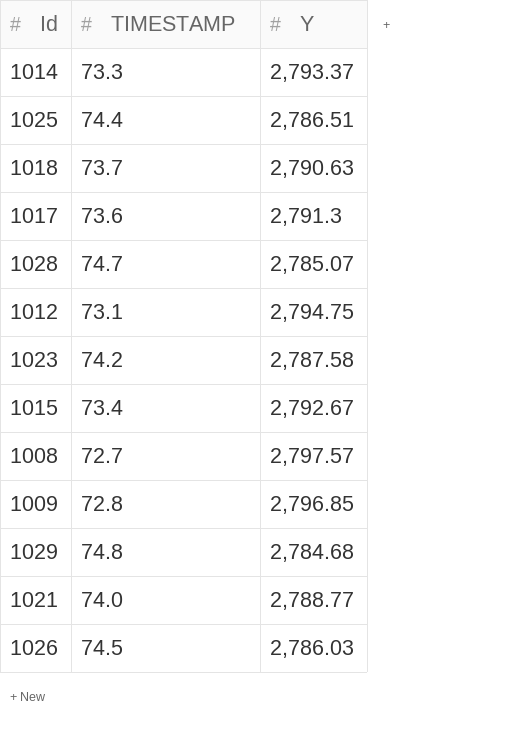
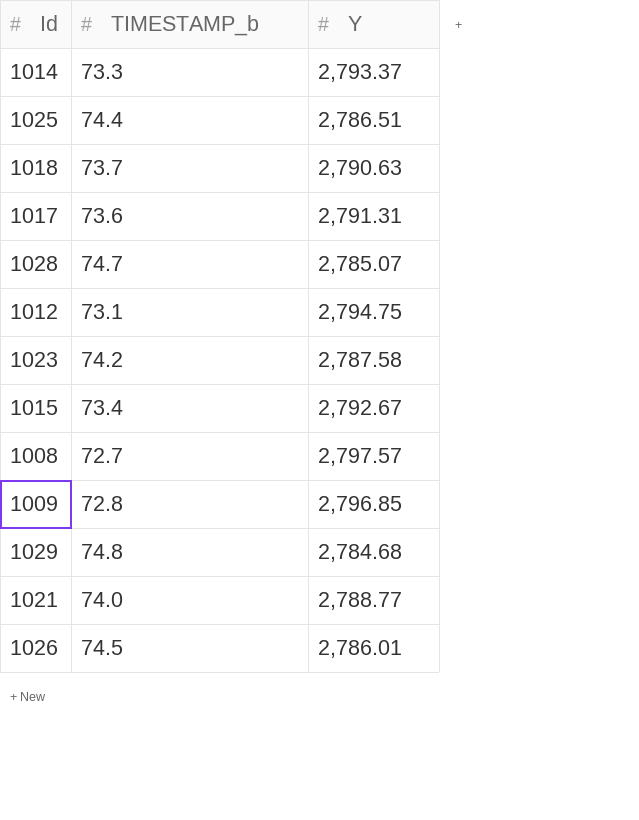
column name: TIMESTAMP -> TIMESTAMP_b
1017 | Y: 2,791.3 -> 2,791.31
1026 | Y: 2,786.03 -> 2,786.01

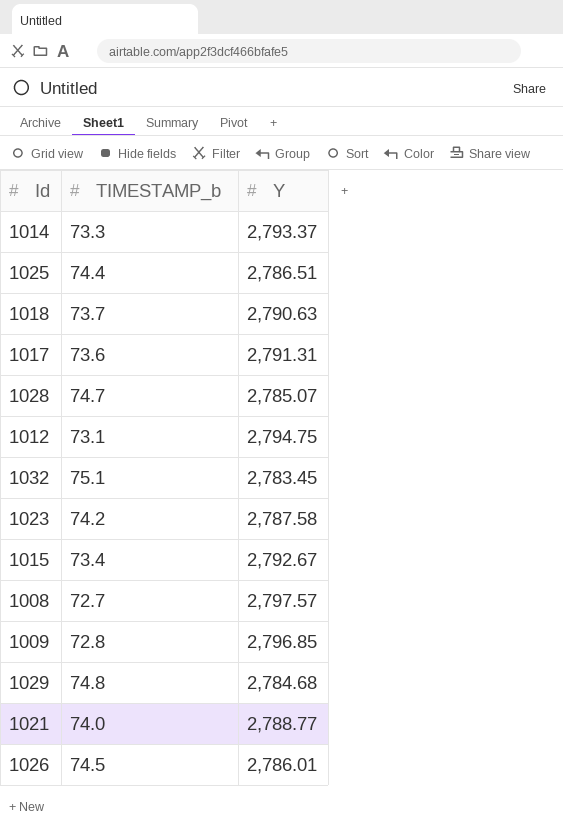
row 1032: none -> 75.1 | 2,783.45

